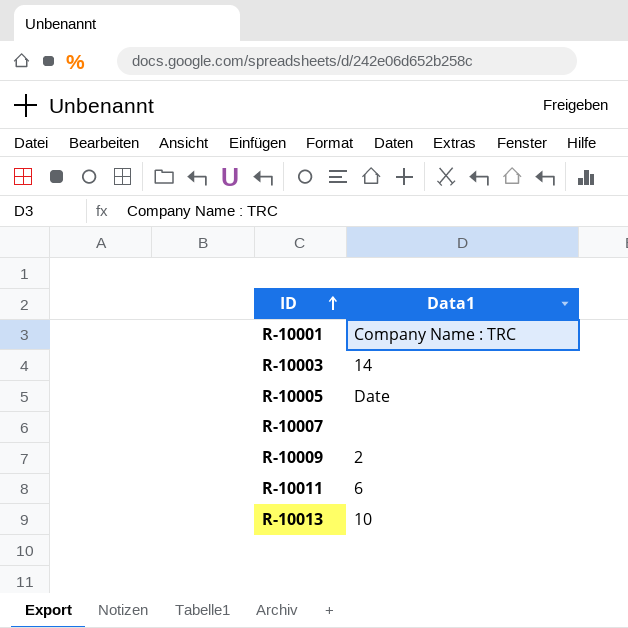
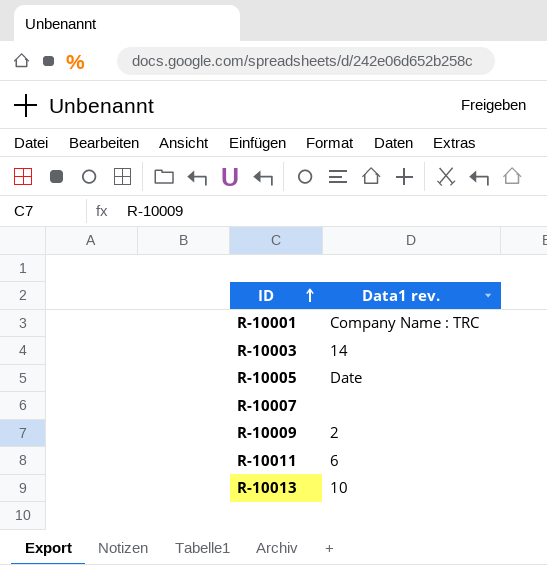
column name: Data1 -> Data1 rev.

